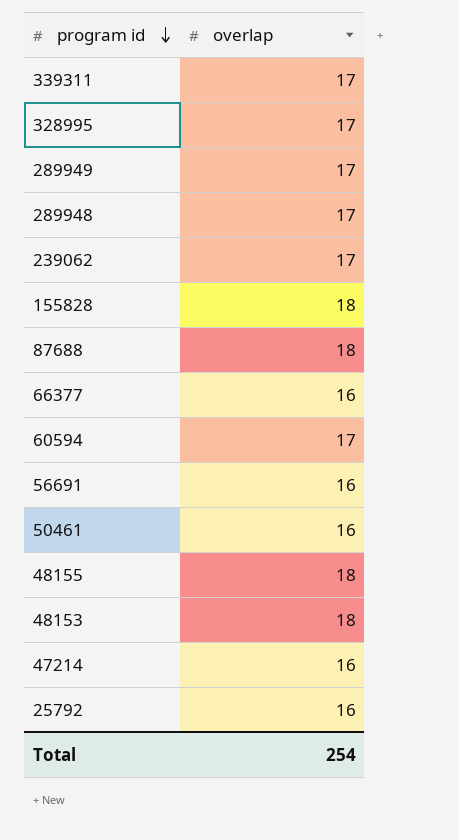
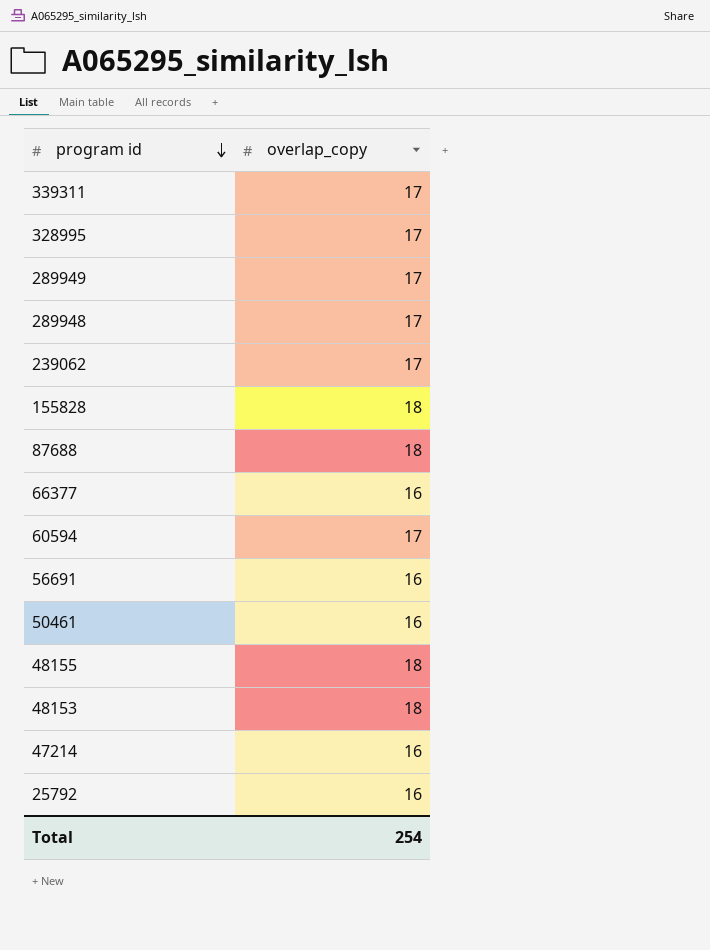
column name: overlap -> overlap_copy

